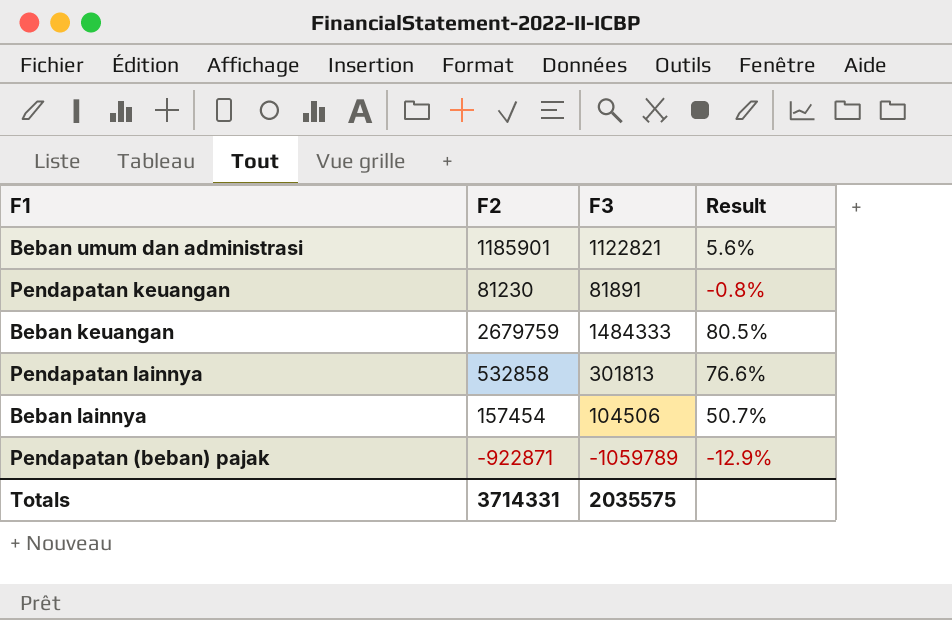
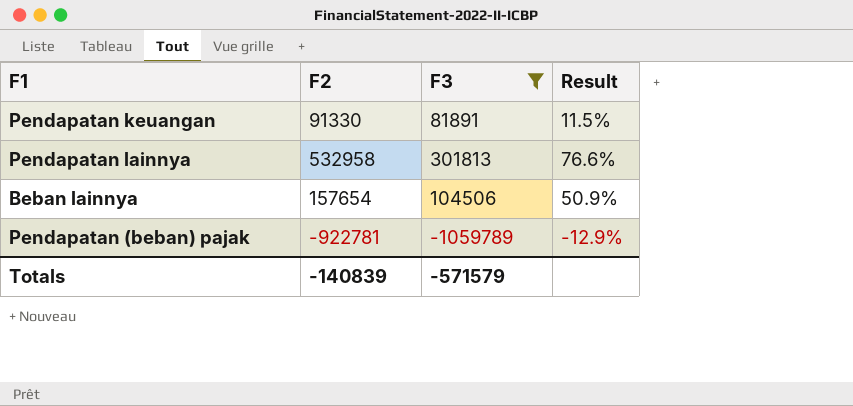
filter: none -> F3 <= 301813
Pendapatan keuangan | F2: 81230 -> 91330
Pendapatan keuangan | Result: -0.8% -> 11.5%
Pendapatan lainnya | F2: 532858 -> 532958
Beban lainnya | F2: 157454 -> 157654
Beban lainnya | Result: 50.7% -> 50.9%
Pendapatan (beban) pajak | F2: -922871 -> -922781
Totals | F2: 3714331 -> -140839
Totals | F3: 2035575 -> -571579

